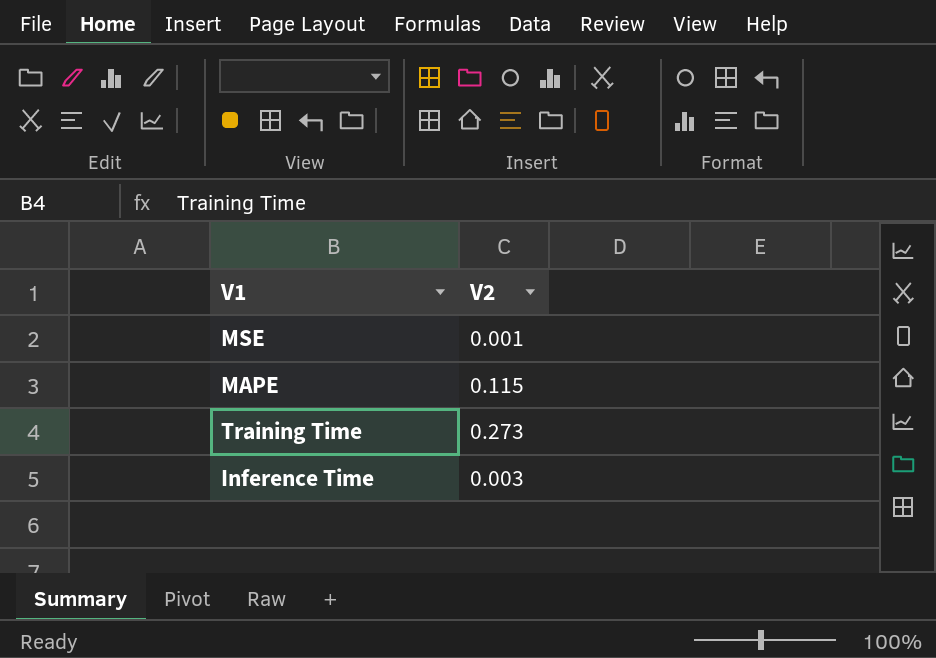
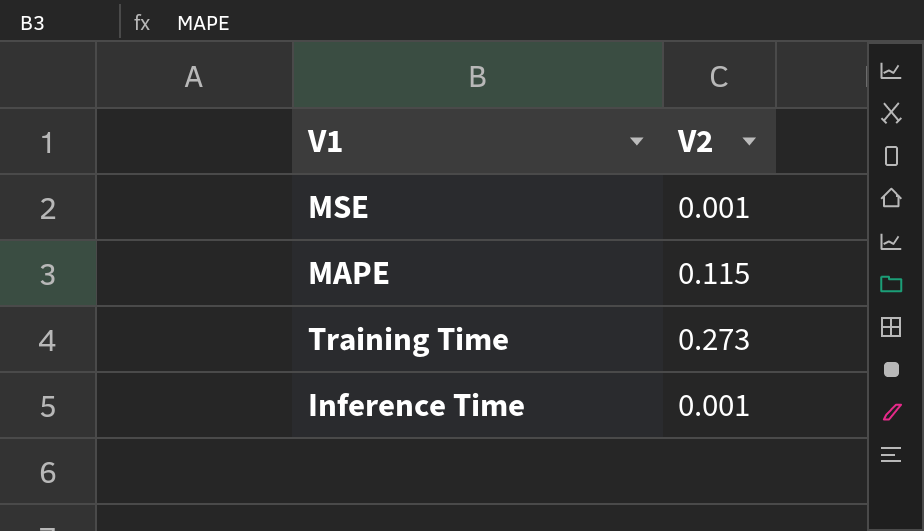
Inference Time | V2: 0.003 -> 0.001

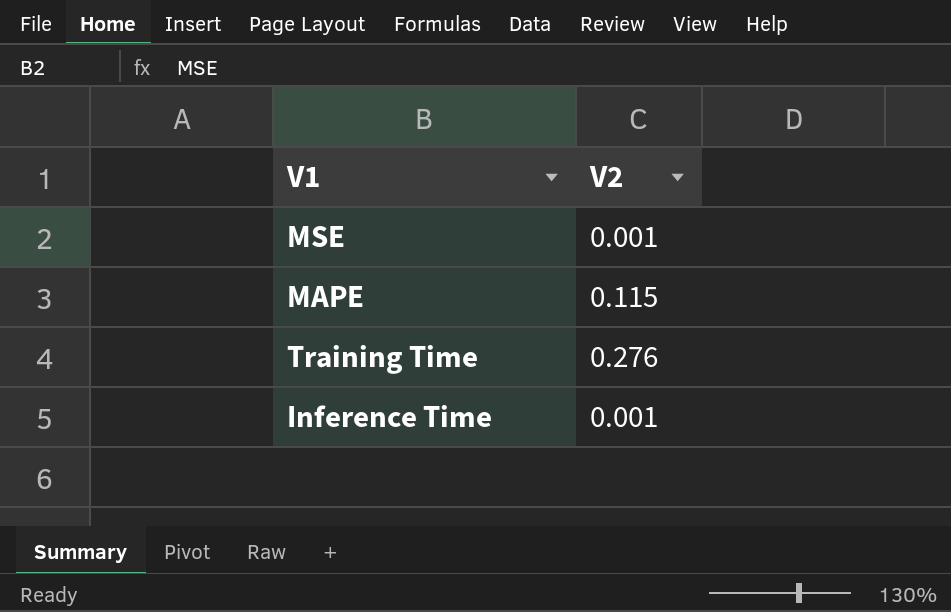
Training Time | V2: 0.273 -> 0.276

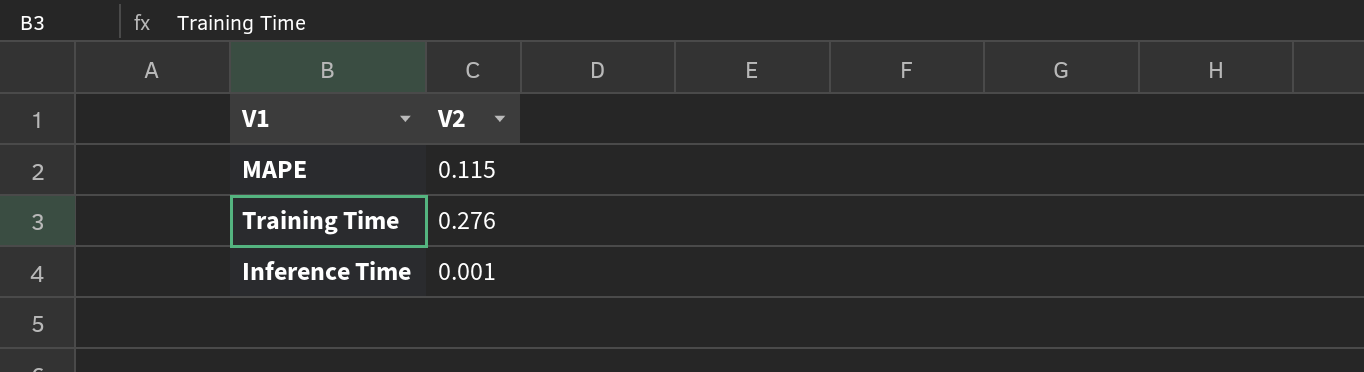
row MSE: 0.001 -> none

